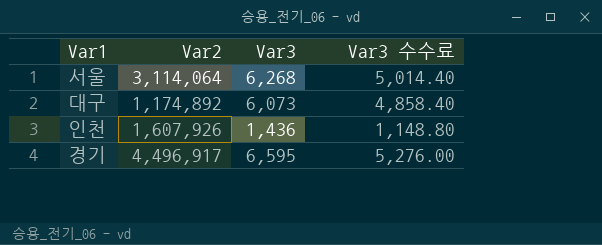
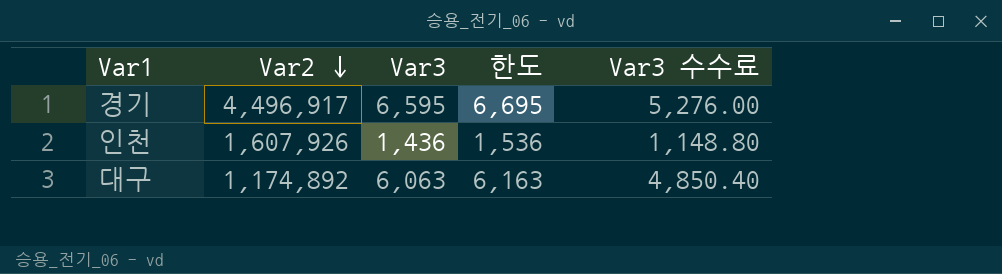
row order: none -> Var2 descending
column 한도 | formula: none -> [Var3] + 100
row 서울: 3,114,064 | 6,268 | 5,014.40 -> none
대구 | Var3: 6,073 -> 6,063
대구 | Var3 수수료: 4,858.40 -> 4,850.40

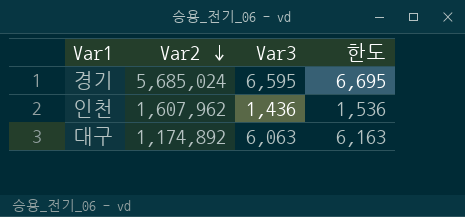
column Var3 수수료 | formula: [Var3] * 0.8 -> none
경기 | Var2: 4,496,917 -> 5,685,024
인천 | Var2: 1,607,926 -> 1,607,962

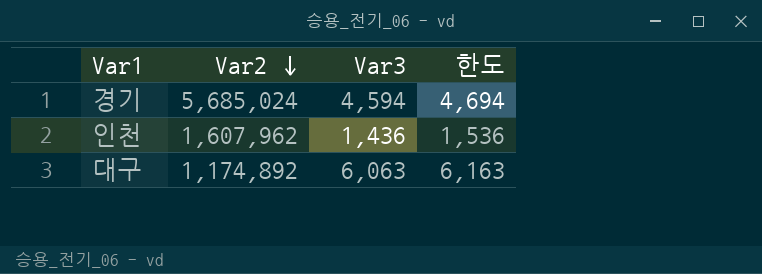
경기 | Var3: 6,595 -> 4,594
경기 | 한도: 6,695 -> 4,694

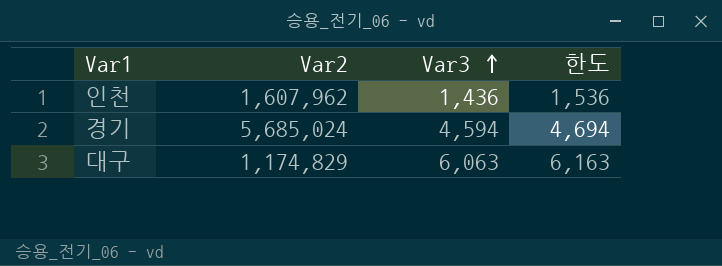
row order: Var2 descending -> Var3 ascending
대구 | Var2: 1,174,892 -> 1,174,829

